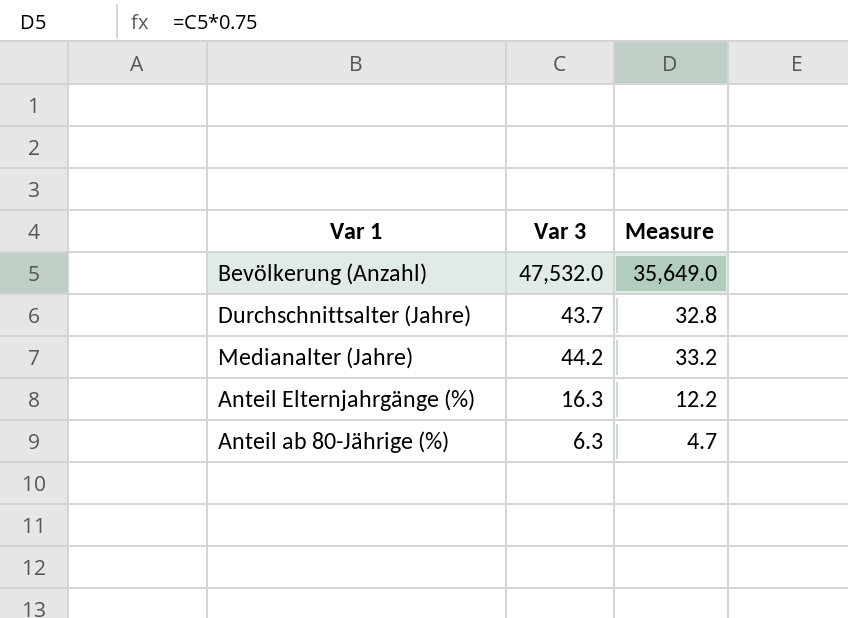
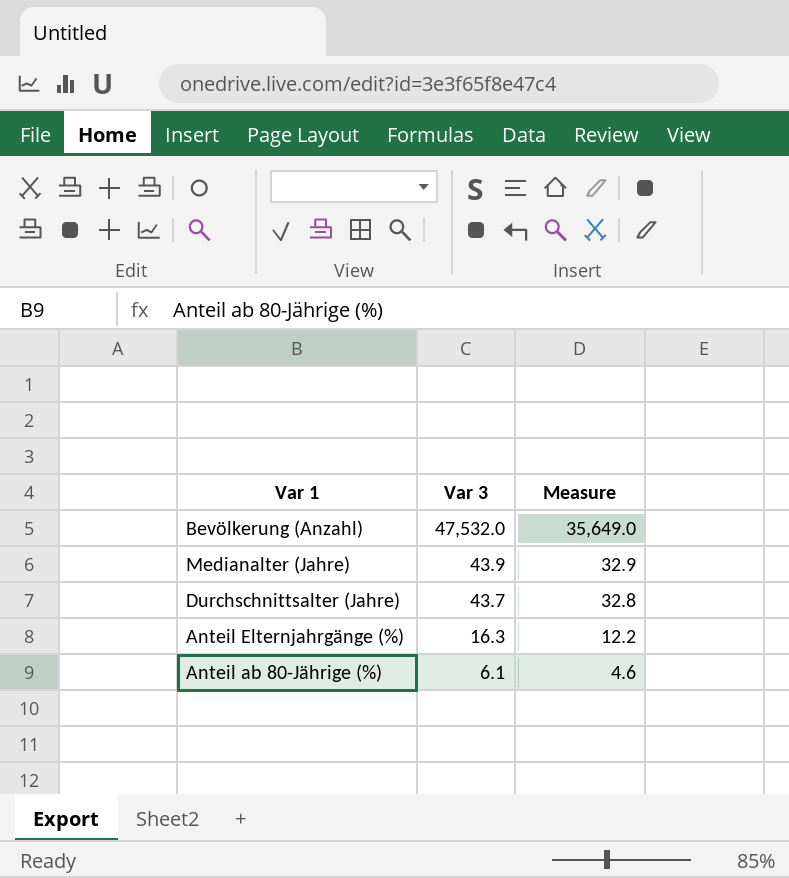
row order: none -> Var 3 descending
Medianalter (Jahre) | Var 3: 44.2 -> 43.9
Medianalter (Jahre) | Measure: 33.2 -> 32.9
Anteil ab 80-Jährige (%) | Var 3: 6.3 -> 6.1
Anteil ab 80-Jährige (%) | Measure: 4.7 -> 4.6

